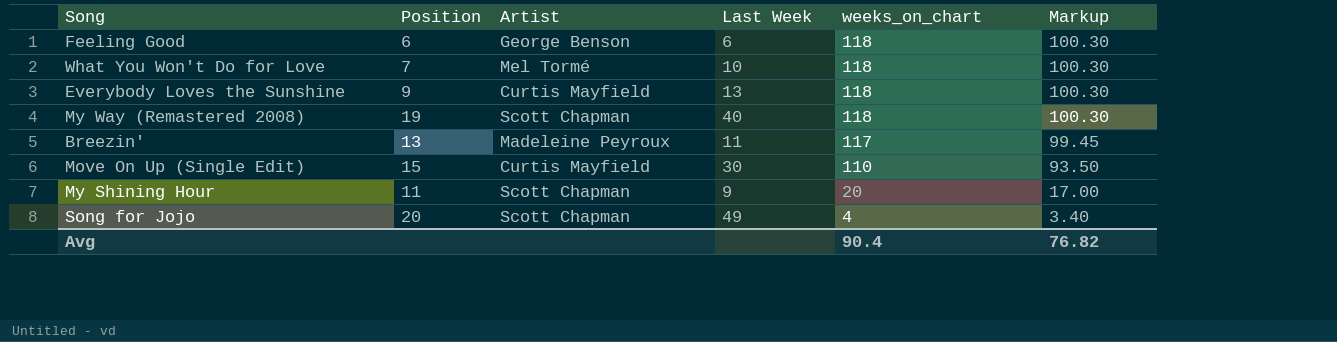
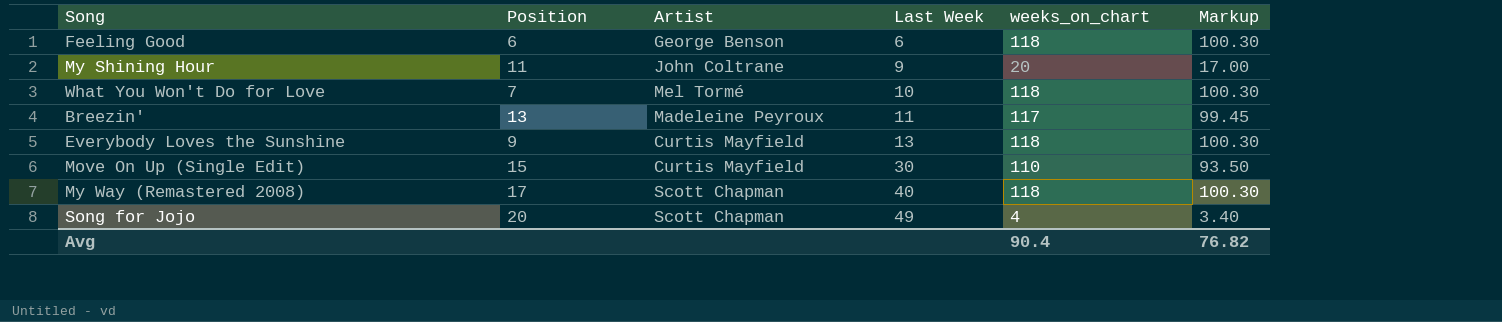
row order: weeks_on_chart descending -> Last Week ascending
My Shining Hour | Artist: Scott Chapman -> John Coltrane
My Way (Remastered 2008) | Position: 19 -> 17

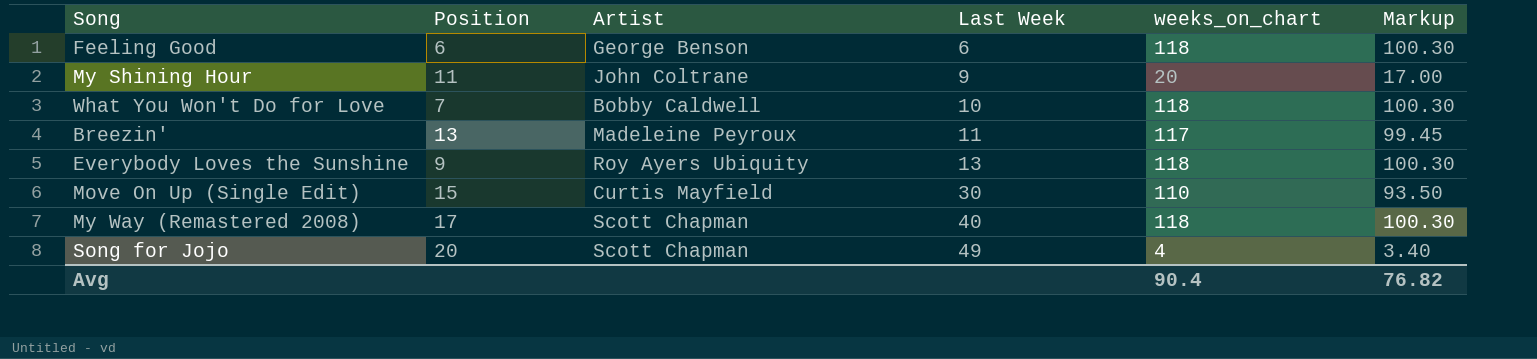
What You Won't Do for Love | Artist: Mel Tormé -> Bobby Caldwell
Everybody Loves the Sunshine | Artist: Curtis Mayfield -> Roy Ayers Ubiquity

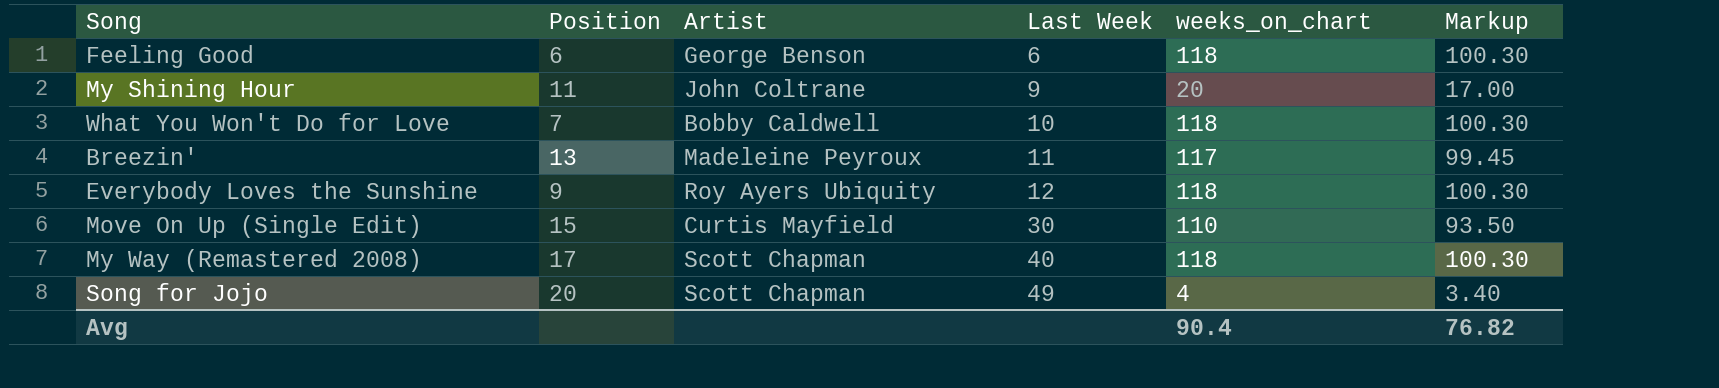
Everybody Loves the Sunshine | Last Week: 13 -> 12

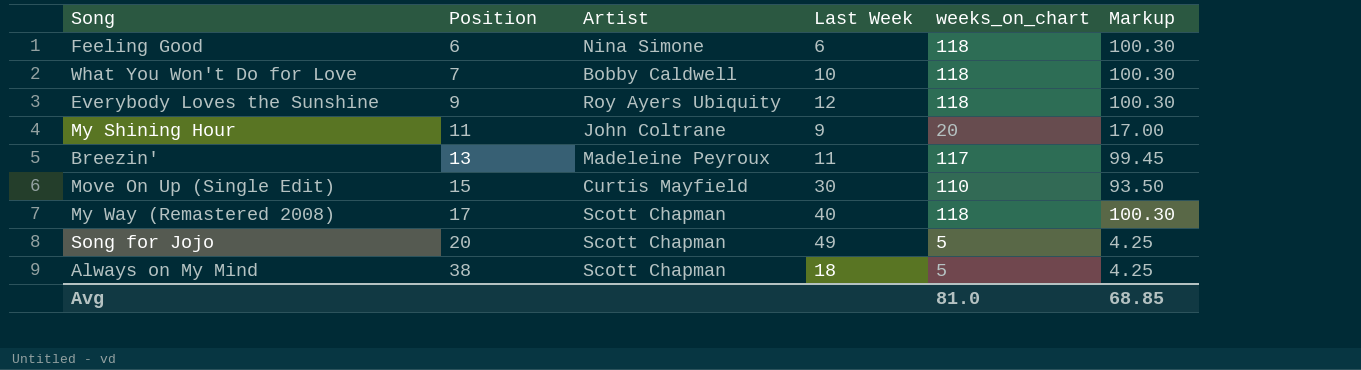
row order: Last Week ascending -> Position ascending
Feeling Good | Artist: George Benson -> Nina Simone
Song for Jojo | weeks_on_chart: 4 -> 5
Song for Jojo | Markup: 3.40 -> 4.25
row Always on My Mind: none -> 38 | Scott Chapman | 18 | 5 | 4.25
Avg | weeks_on_chart: 90.4 -> 81.0
Avg | Markup: 76.82 -> 68.85

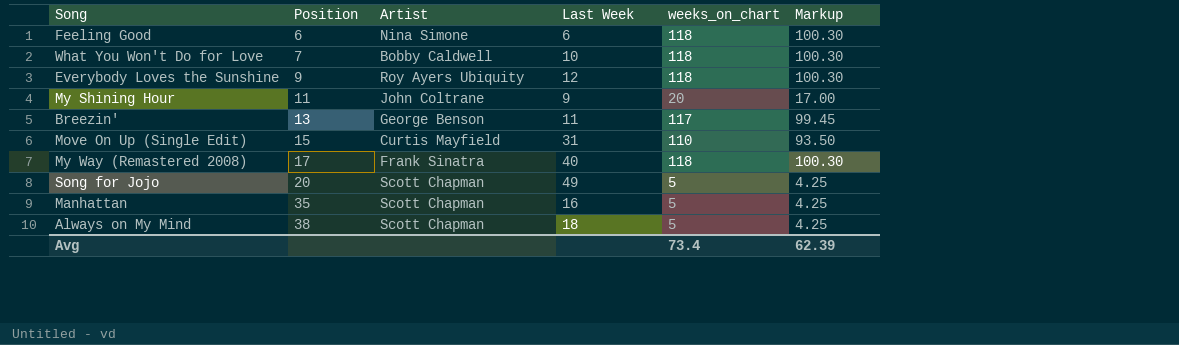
Breezin' | Artist: Madeleine Peyroux -> George Benson
Move On Up (Single Edit) | Last Week: 30 -> 31
My Way (Remastered 2008) | Artist: Scott Chapman -> Frank Sinatra
row Manhattan: none -> 35 | Scott Chapman | 16 | 5 | 4.25
Avg | weeks_on_chart: 81.0 -> 73.4
Avg | Markup: 68.85 -> 62.39

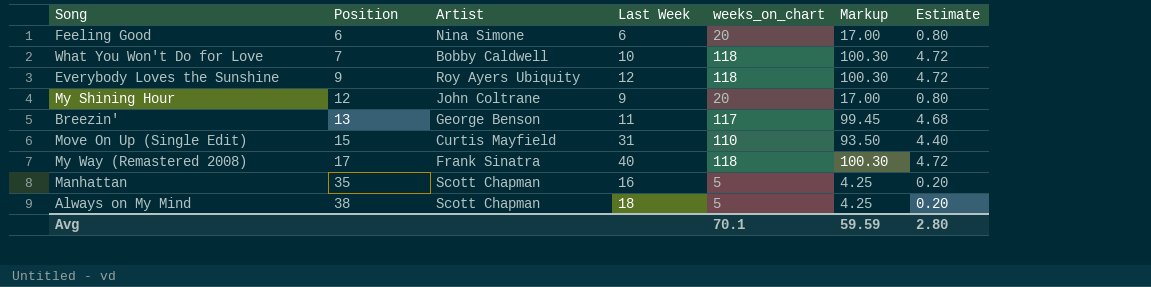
column Estimate | formula: none -> [weeks_on_chart] * 0.04
row Song for Jojo: 20 | Scott Chapman | 49 | 5 | 4.25 -> none
Feeling Good | weeks_on_chart: 118 -> 20
Feeling Good | Markup: 100.30 -> 17.00
My Shining Hour | Position: 11 -> 12
Avg | weeks_on_chart: 73.4 -> 70.1
Avg | Markup: 62.39 -> 59.59

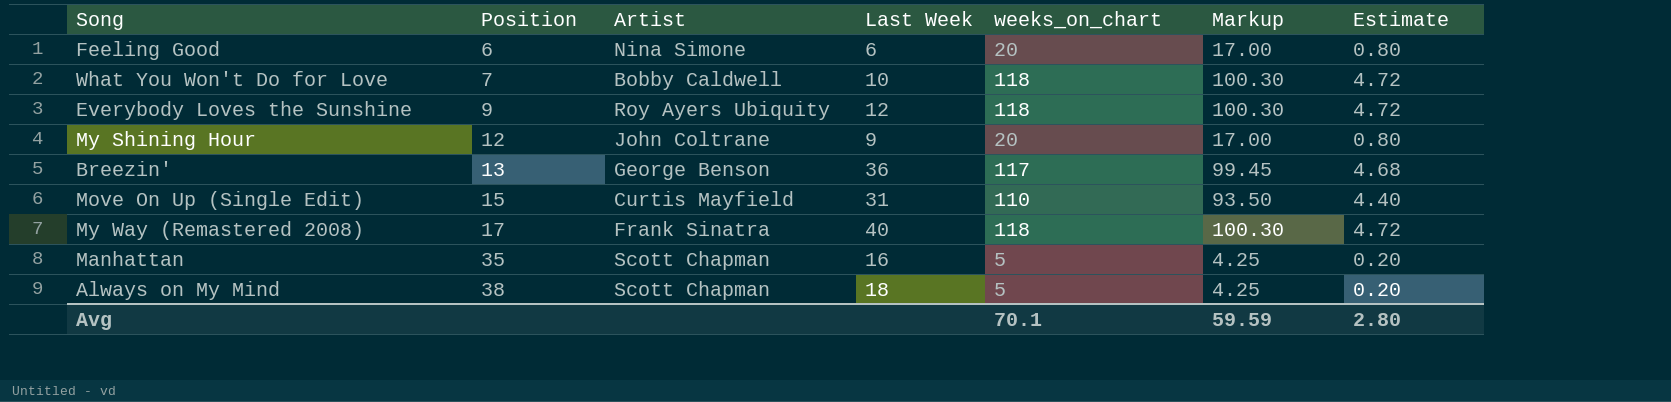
Breezin' | Last Week: 11 -> 36

